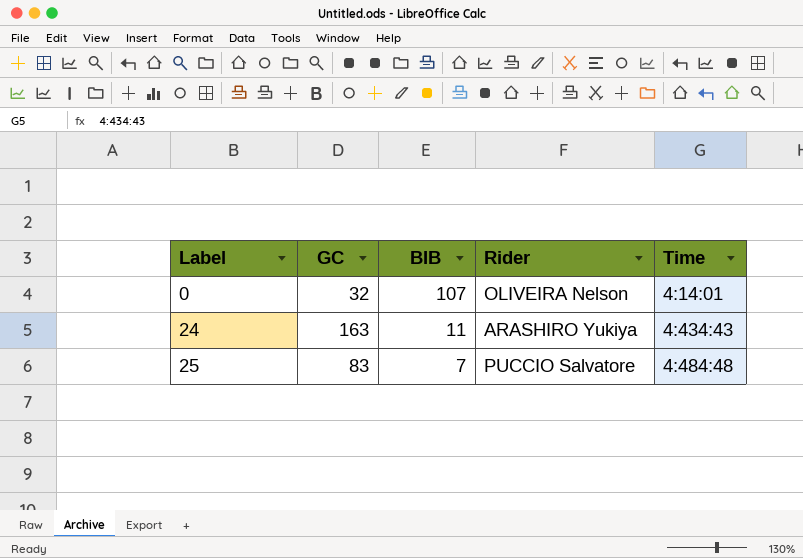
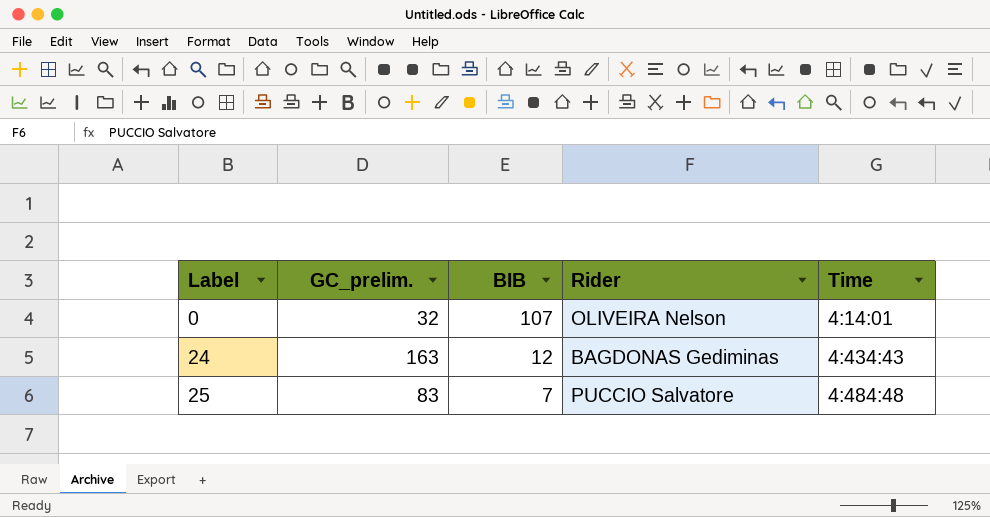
column name: GC -> GC_prelim.
24 | BIB: 11 -> 12
24 | Rider: ARASHIRO Yukiya -> BAGDONAS Gediminas

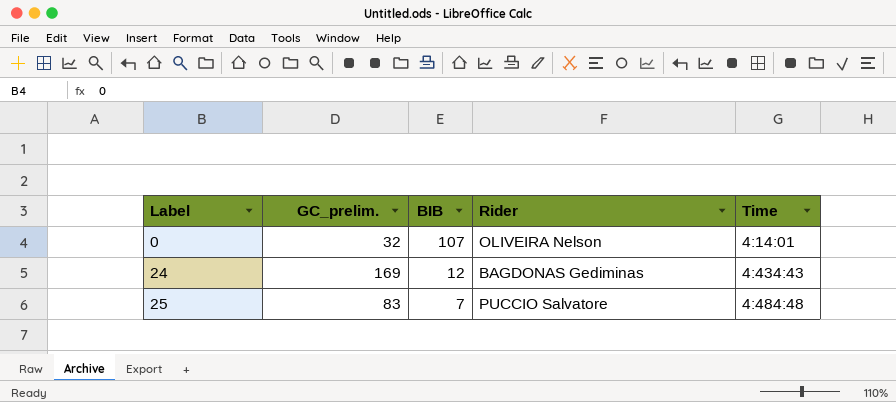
24 | GC_prelim.: 163 -> 169

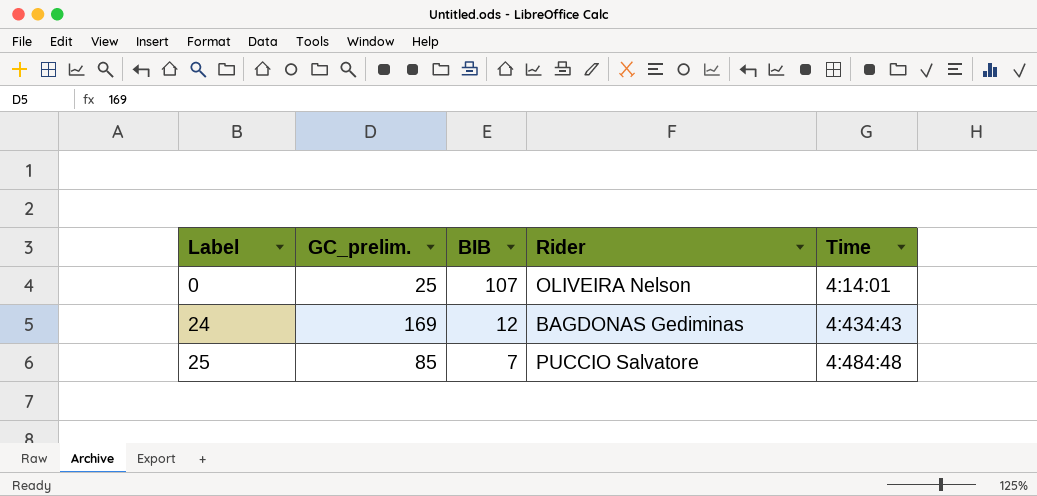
0 | GC_prelim.: 32 -> 25
25 | GC_prelim.: 83 -> 85

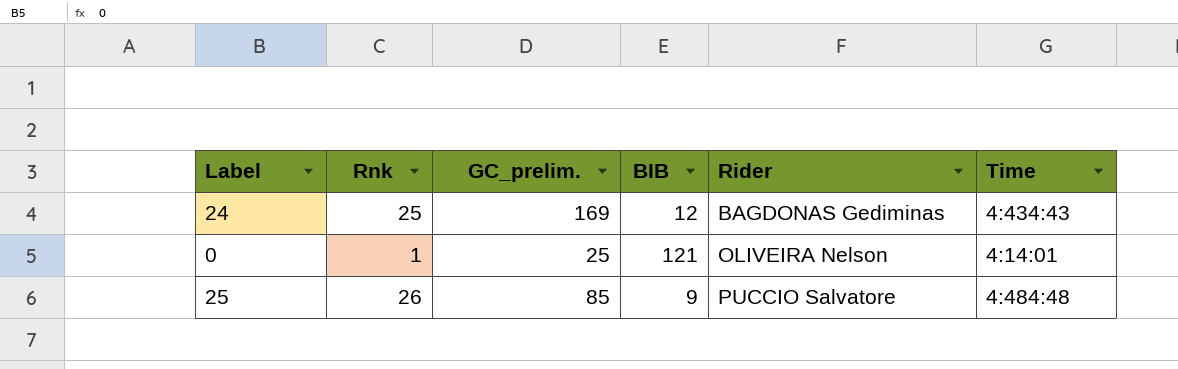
row order: Label ascending -> Rider ascending
column Rnk | position: none -> 2
0 | BIB: 107 -> 121
25 | BIB: 7 -> 9

